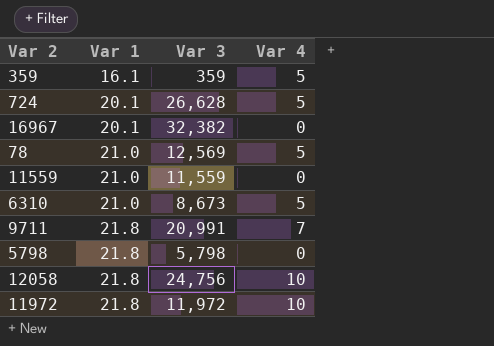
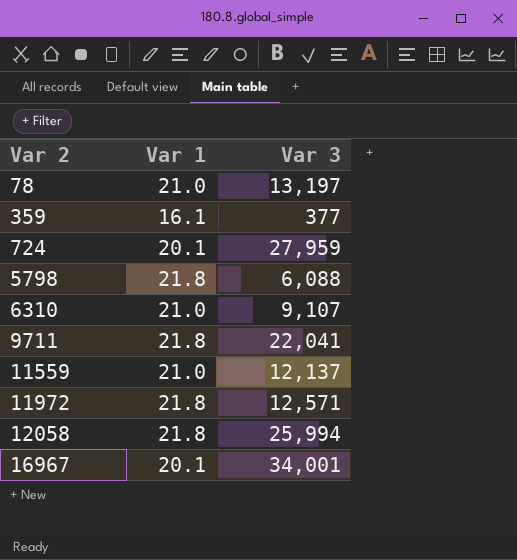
row order: Var 1 ascending -> Var 2 ascending
column Var 4 | position: 4 -> none
78 | Var 3: 12,569 -> 13,197
359 | Var 3: 359 -> 377
724 | Var 3: 26,628 -> 27,959
5798 | Var 3: 5,798 -> 6,088
6310 | Var 3: 8,673 -> 9,107
9711 | Var 3: 20,991 -> 22,041
11559 | Var 3: 11,559 -> 12,137
11972 | Var 3: 11,972 -> 12,571
12058 | Var 3: 24,756 -> 25,994
16967 | Var 3: 32,382 -> 34,001

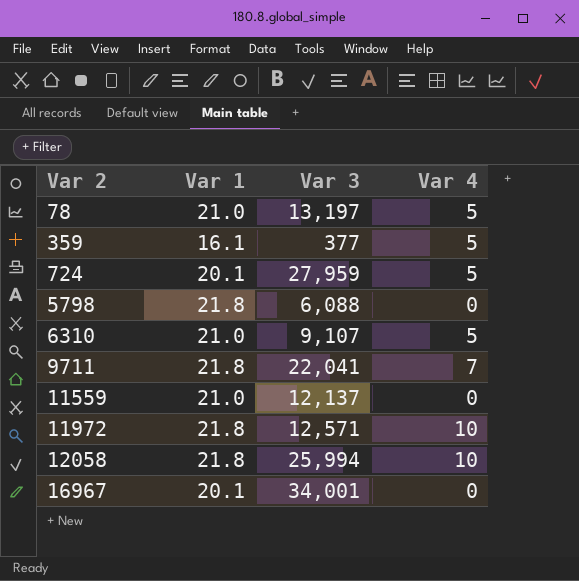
column Var 4 | position: none -> 4

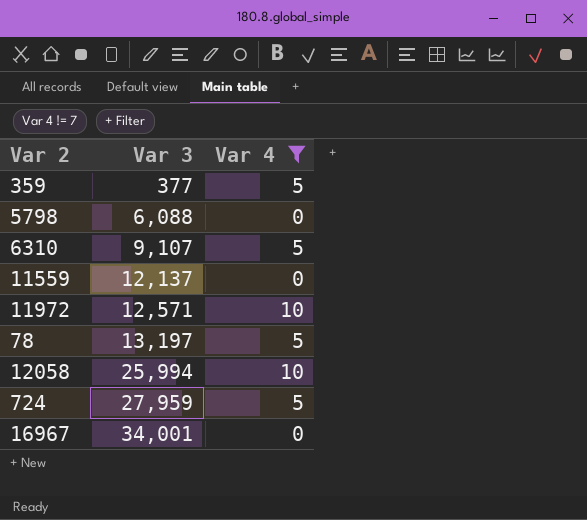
filter: none -> Var 4 != 7
row order: Var 2 ascending -> Var 3 ascending
column Var 1 | position: 2 -> none

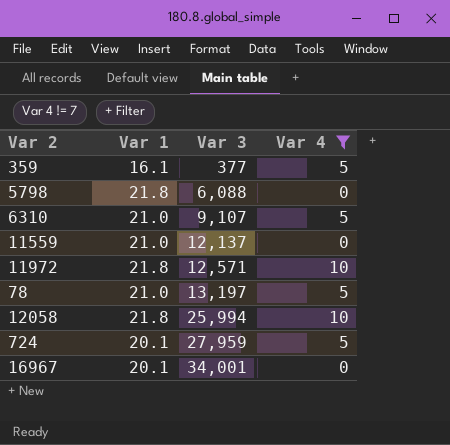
column Var 1 | position: none -> 2

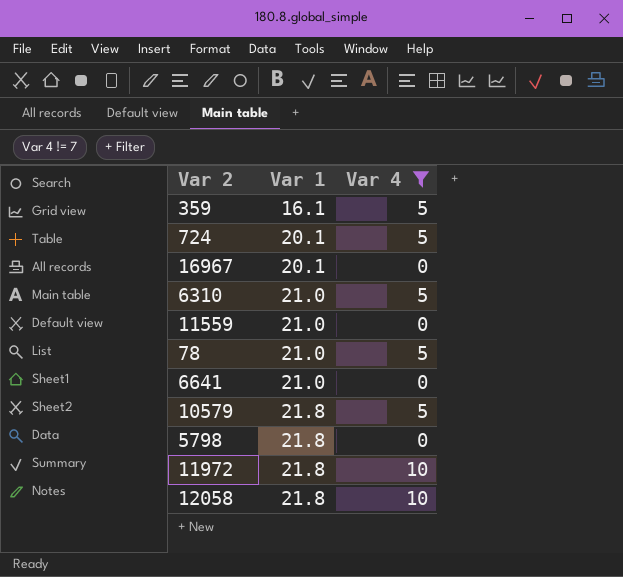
row order: Var 3 ascending -> Var 1 ascending
column Var 3 | position: 3 -> none
row 6641: none -> 21.0 | 0
row 10579: none -> 21.8 | 5

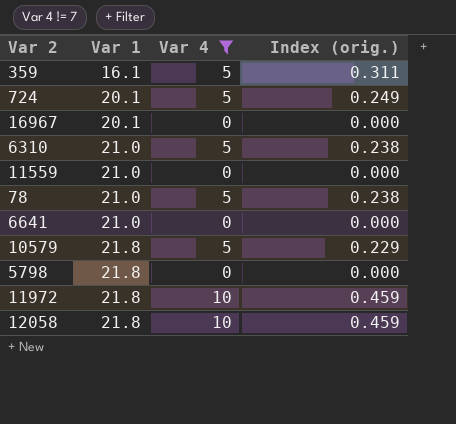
column Index (orig.) | formula: none -> [Var 4] / [Var 1]

